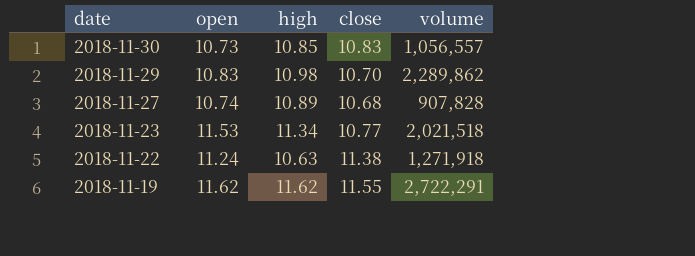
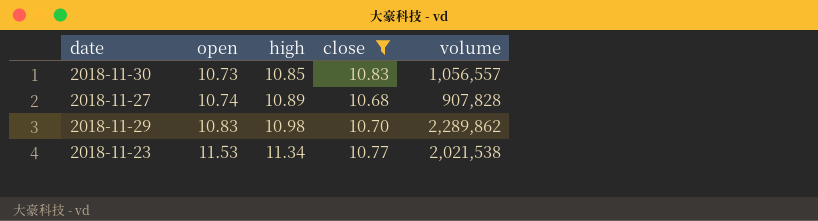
filter: none -> close <= 10.83
row order: date descending -> open ascending
2018-11-23 | volume: 2,021,518 -> 2,021,538

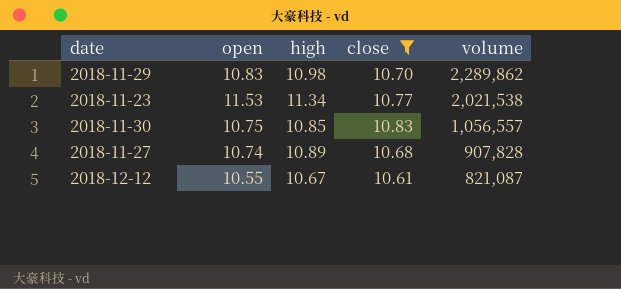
row order: open ascending -> volume descending
2018-11-30 | open: 10.73 -> 10.75
row 2018-12-12: none -> 10.55 | 10.67 | 10.61 | 821,087

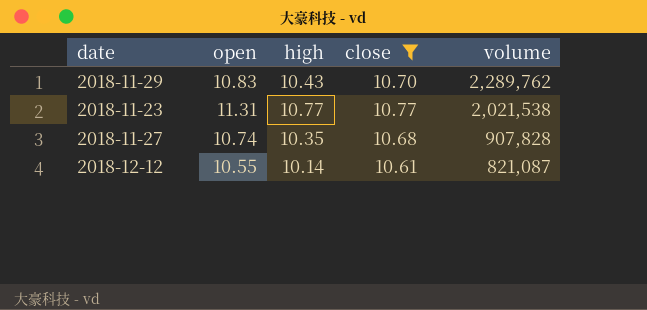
row 2018-11-30: 10.75 | 10.85 | 10.83 | 1,056,557 -> none
2018-11-29 | high: 10.98 -> 10.43
2018-11-29 | volume: 2,289,862 -> 2,289,762
2018-11-23 | open: 11.53 -> 11.31
2018-11-23 | high: 11.34 -> 10.77
2018-11-27 | high: 10.89 -> 10.35
2018-12-12 | high: 10.67 -> 10.14

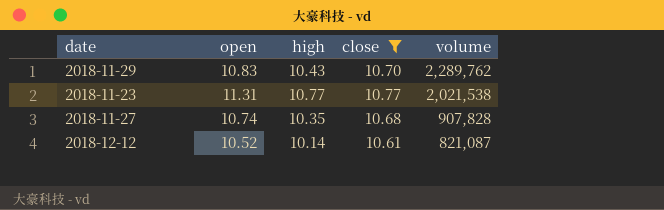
2018-12-12 | open: 10.55 -> 10.52

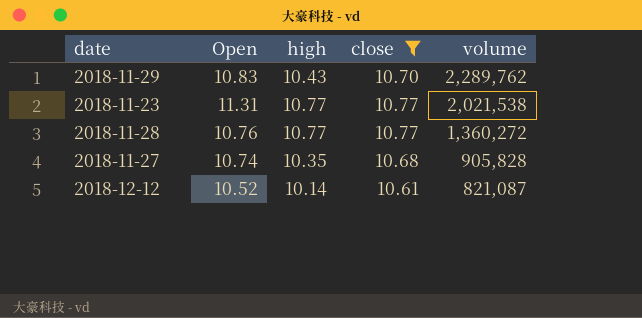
column name: open -> Open
row 2018-11-28: none -> 10.76 | 10.77 | 10.77 | 1,360,272
2018-11-27 | volume: 907,828 -> 905,828

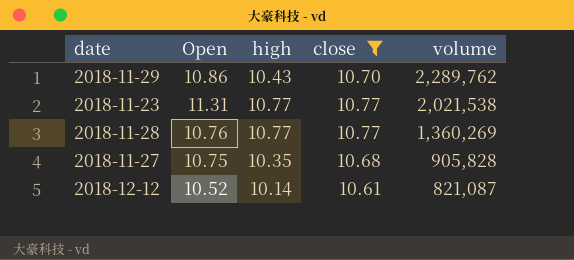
2018-11-29 | Open: 10.83 -> 10.86
2018-11-28 | volume: 1,360,272 -> 1,360,269
2018-11-27 | Open: 10.74 -> 10.75

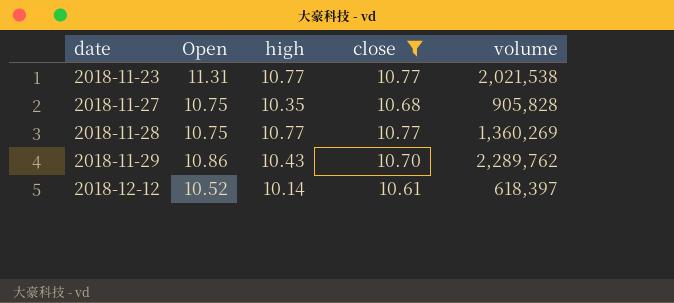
row order: volume descending -> date ascending
2018-11-28 | Open: 10.76 -> 10.75
2018-12-12 | volume: 821,087 -> 618,397

